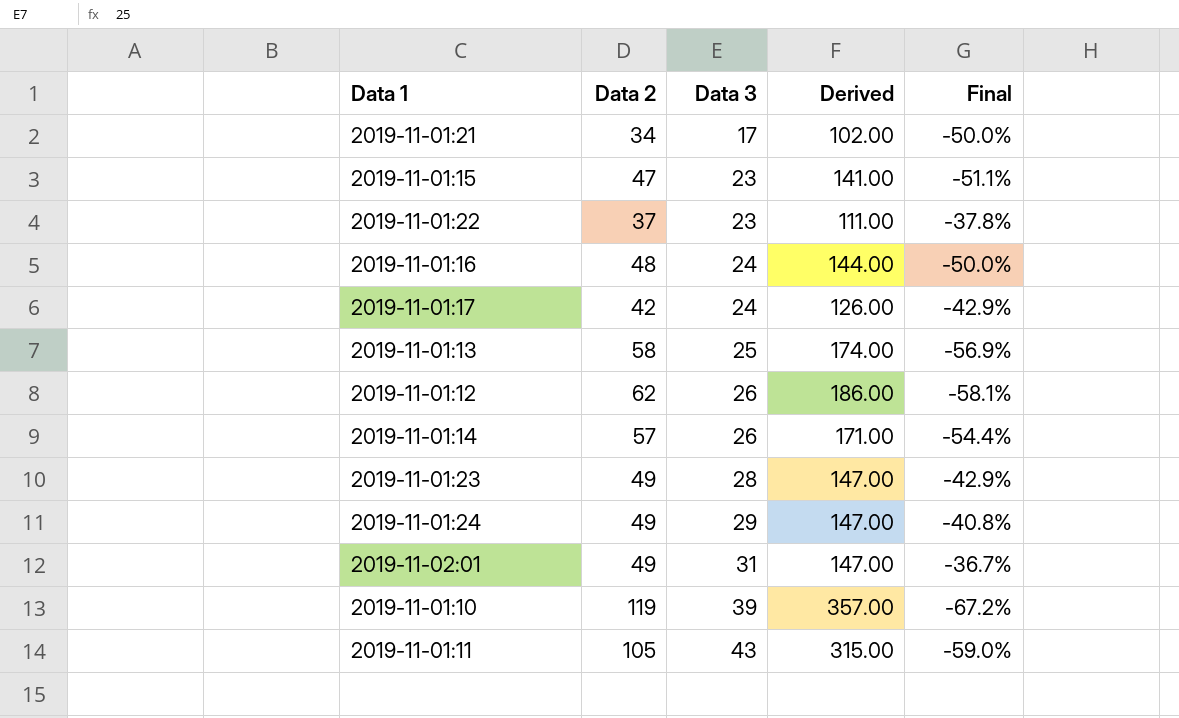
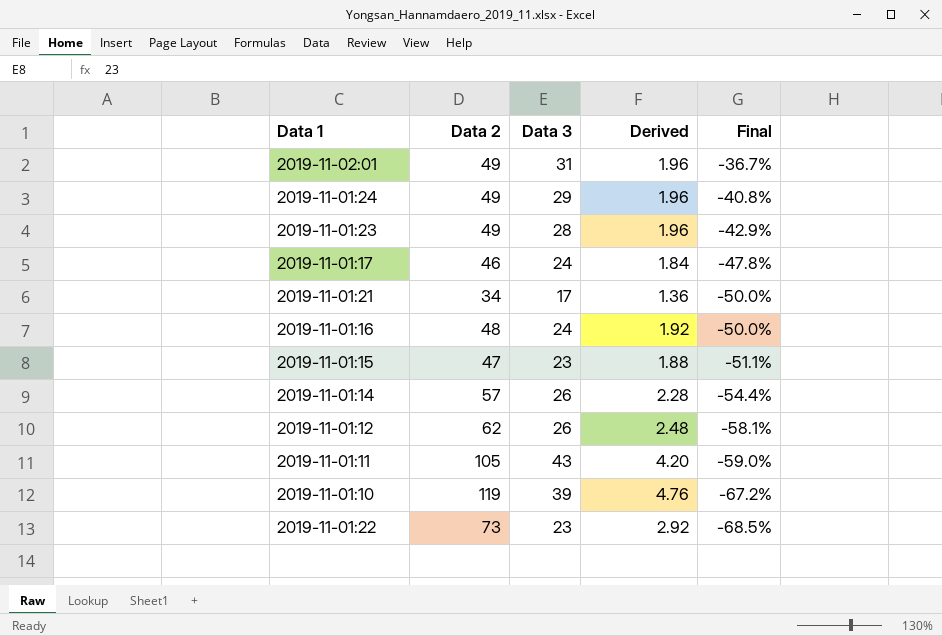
row order: Data 3 ascending -> Final descending
column Derived | formula: [Data 2] * 3 -> [Data 2] * 0.04
row 2019-11-01:13: 58 | 25 | 174.00 | -56.9% -> none
2019-11-01:17 | Data 2: 42 -> 46
2019-11-01:17 | Final: -42.9% -> -47.8%
2019-11-01:22 | Data 2: 37 -> 73
2019-11-01:22 | Final: -37.8% -> -68.5%

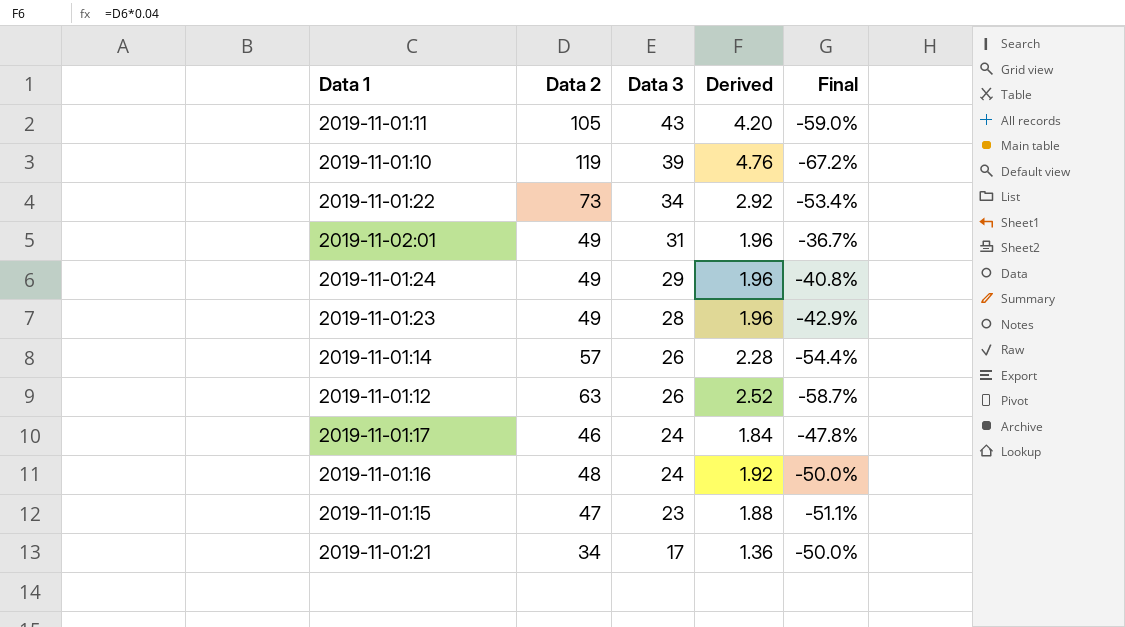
row order: Final descending -> Data 3 descending
2019-11-01:22 | Data 3: 23 -> 34
2019-11-01:22 | Final: -68.5% -> -53.4%
2019-11-01:12 | Data 2: 62 -> 63
2019-11-01:12 | Derived: 2.48 -> 2.52
2019-11-01:12 | Final: -58.1% -> -58.7%

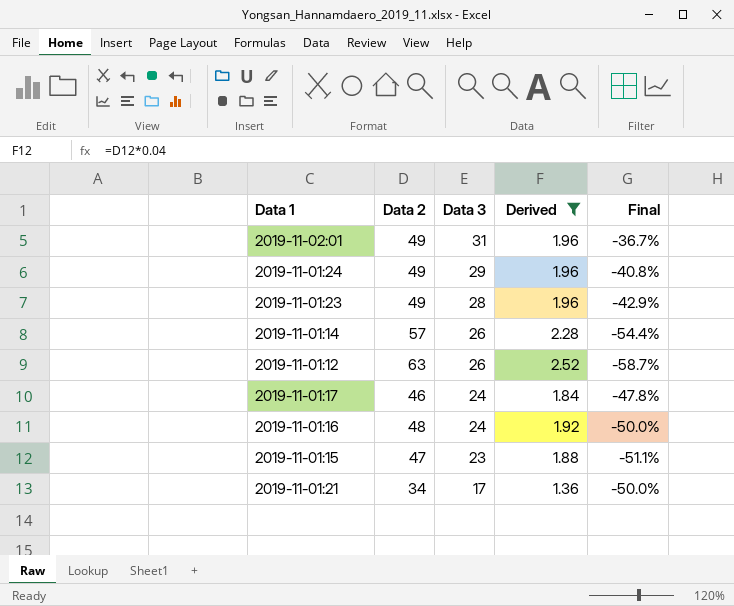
filter: none -> Derived <= 2.52

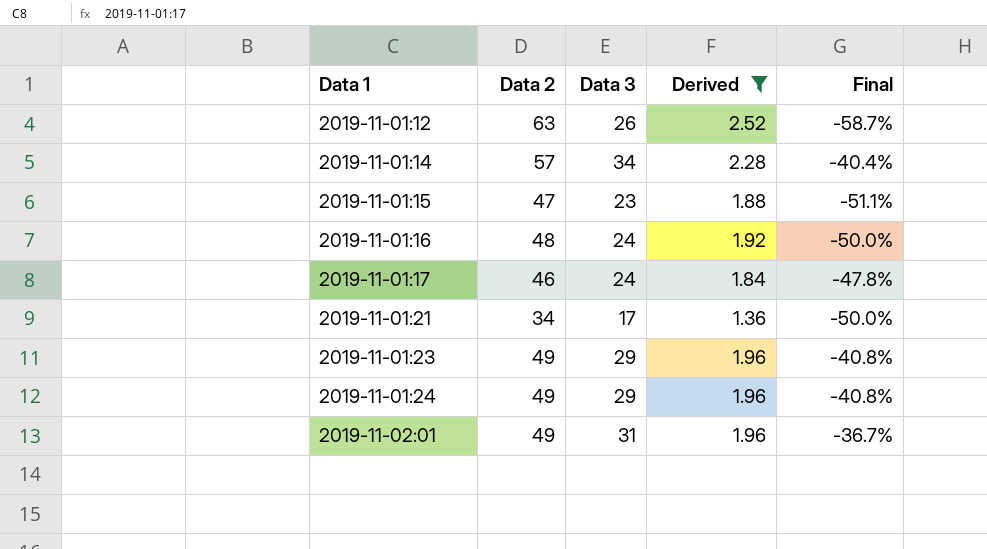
row order: Data 3 descending -> Data 1 ascending
2019-11-01:14 | Data 3: 26 -> 34
2019-11-01:14 | Final: -54.4% -> -40.4%
2019-11-01:23 | Data 3: 28 -> 29
2019-11-01:23 | Final: -42.9% -> -40.8%

